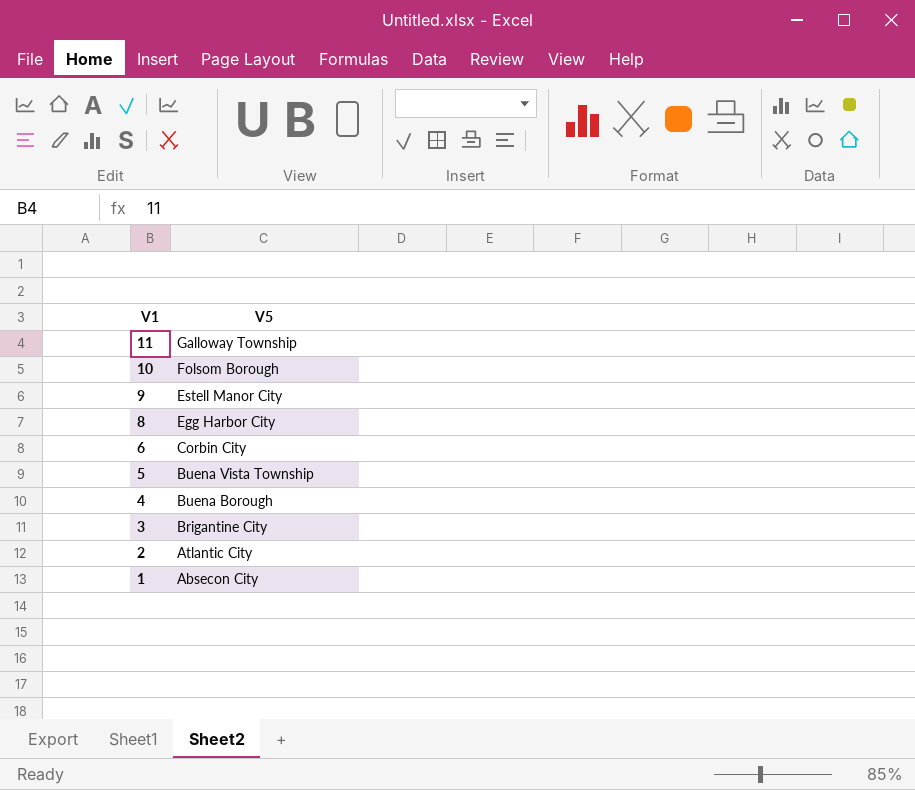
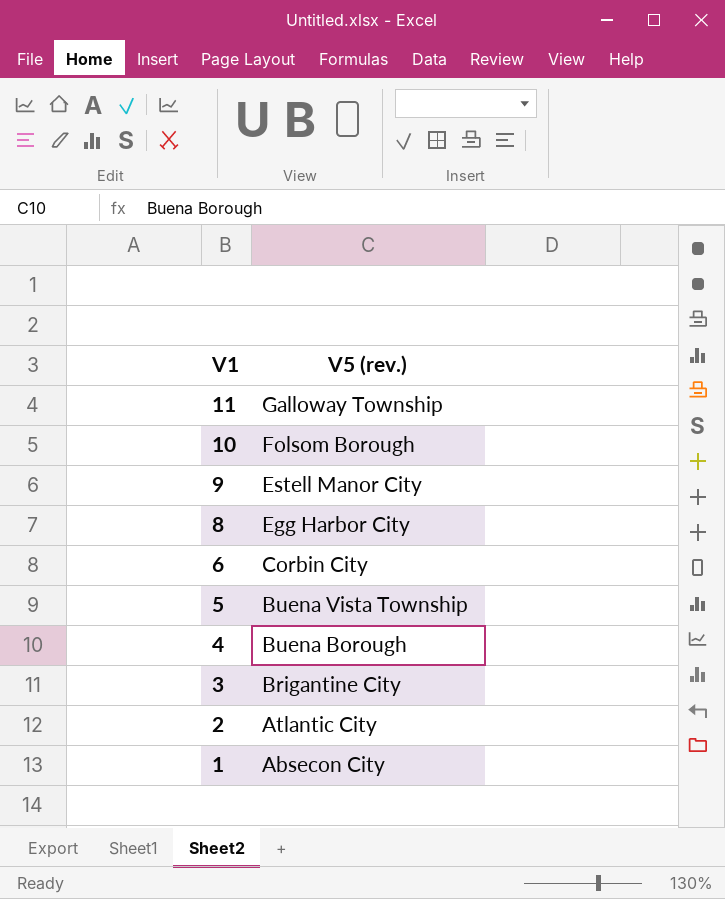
column name: V5 -> V5 (rev.)

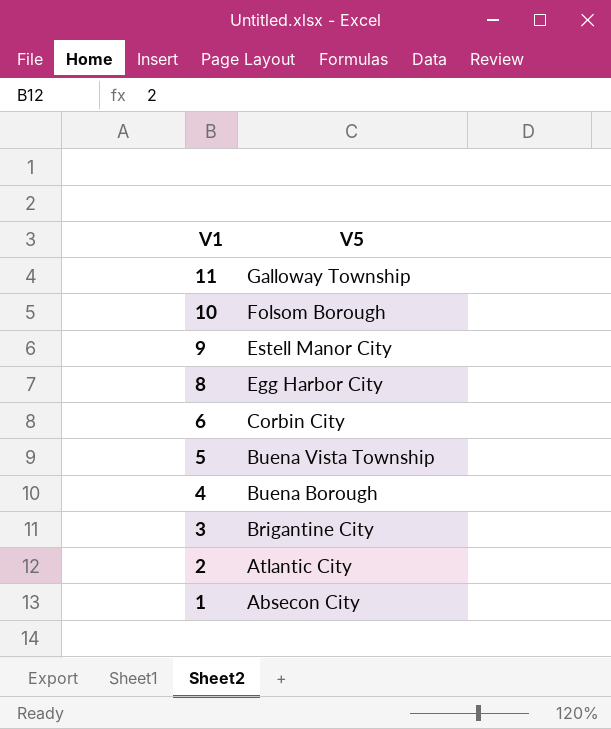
column name: V5 (rev.) -> V5

